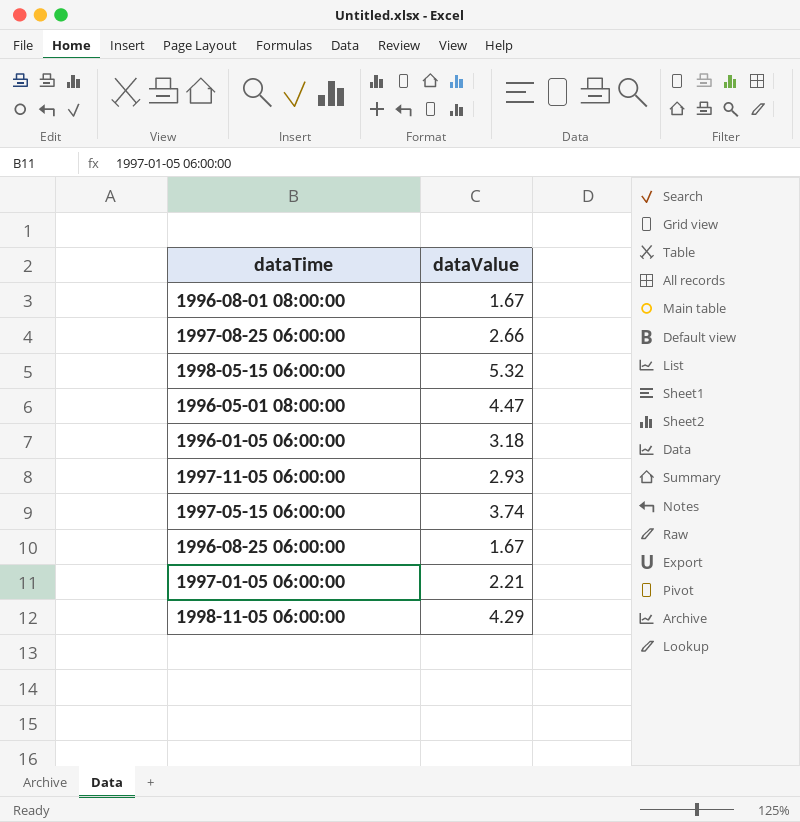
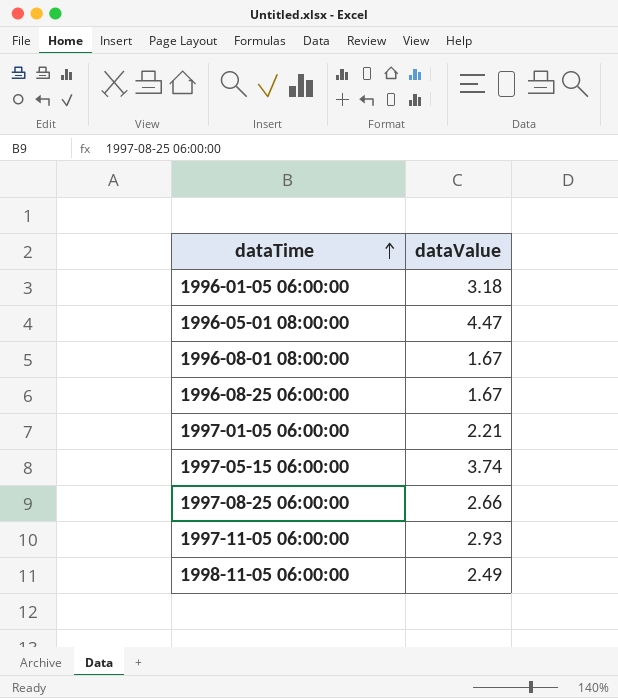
row order: none -> dataTime ascending
row 1998-05-15 06:00:00: 5.32 -> none
1998-11-05 06:00:00 | dataValue: 4.29 -> 2.49

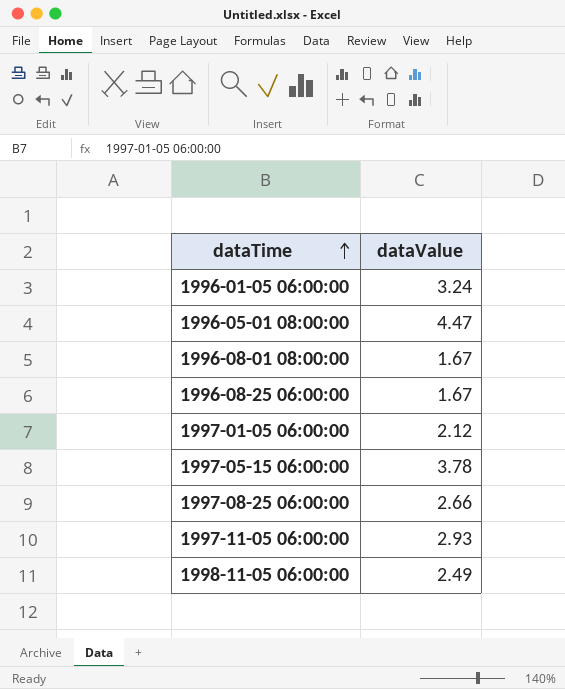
1996-01-05 06:00:00 | dataValue: 3.18 -> 3.24
1997-01-05 06:00:00 | dataValue: 2.21 -> 2.12
1997-05-15 06:00:00 | dataValue: 3.74 -> 3.78

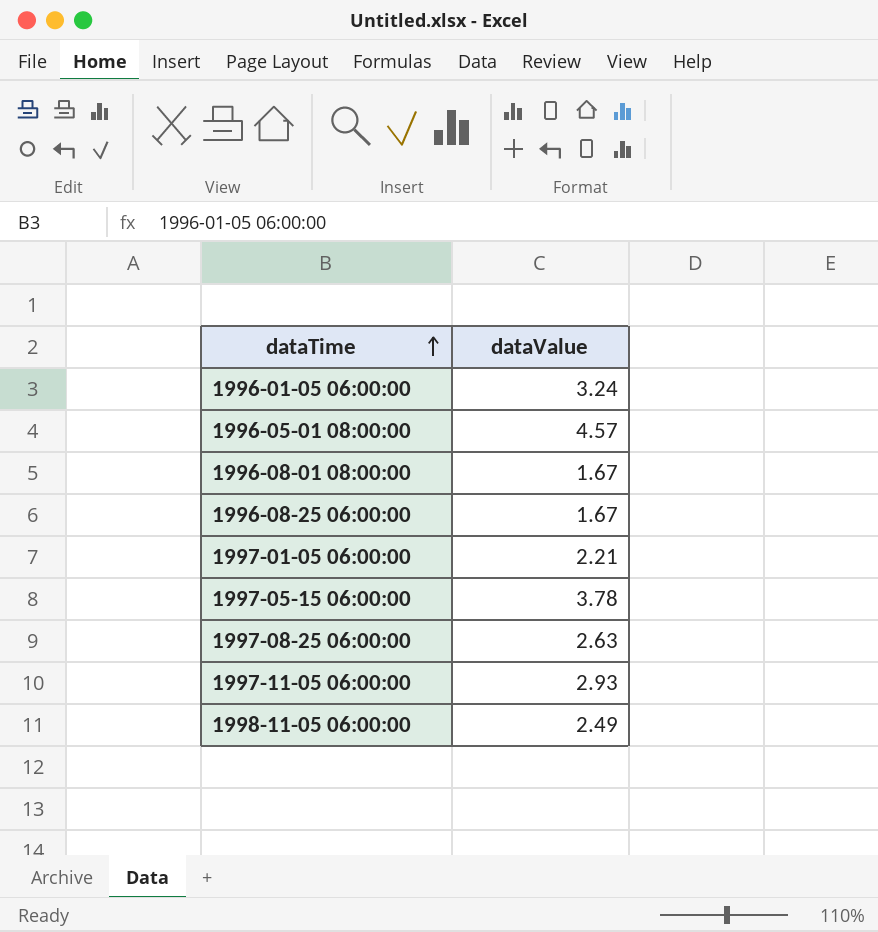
1996-05-01 08:00:00 | dataValue: 4.47 -> 4.57
1997-01-05 06:00:00 | dataValue: 2.12 -> 2.21
1997-08-25 06:00:00 | dataValue: 2.66 -> 2.63

